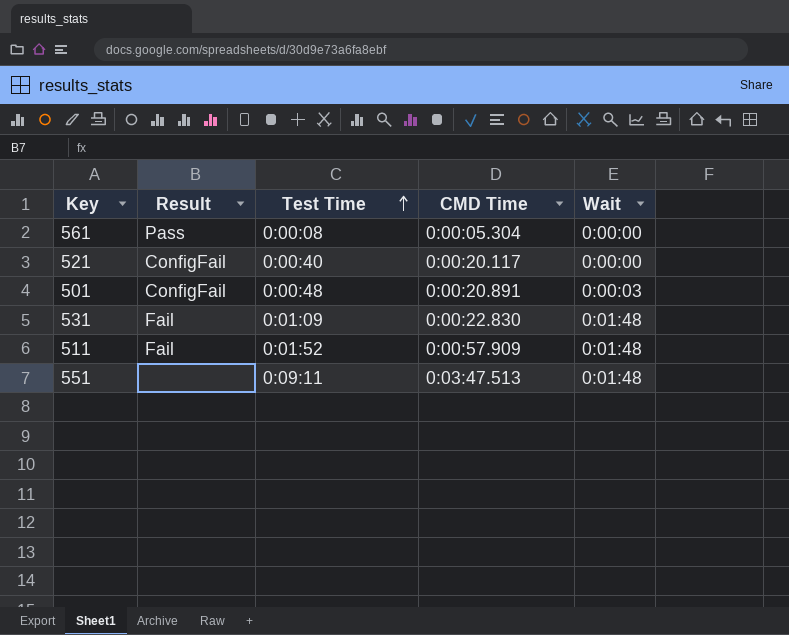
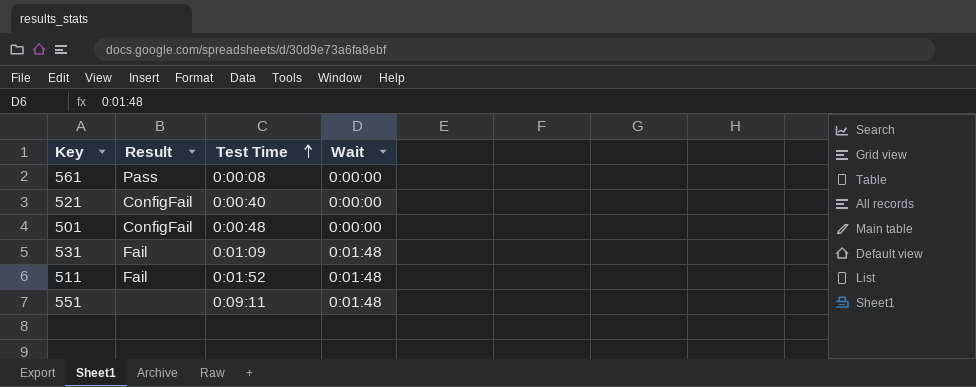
column CMD Time | position: 4 -> none
501 | Wait: 0:00:03 -> 0:00:00

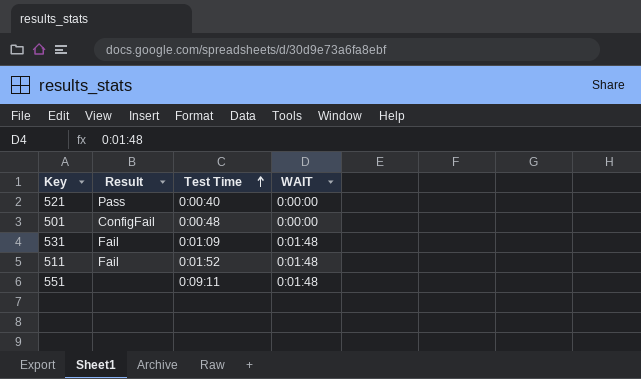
column name: Wait -> WAIT
row 561: Pass | 0:00:08 | 0:00:00 -> none
521 | Result: ConfigFail -> Pass

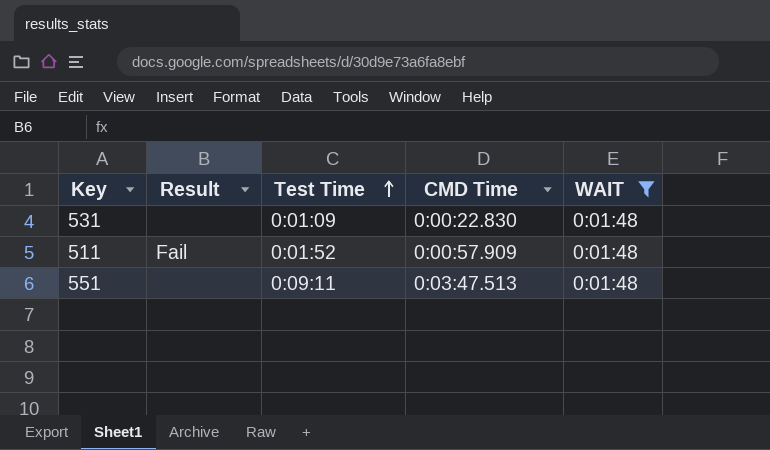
filter: none -> WAIT = 0:01:48
column CMD Time | position: none -> 4
531 | Result: Fail -> none

